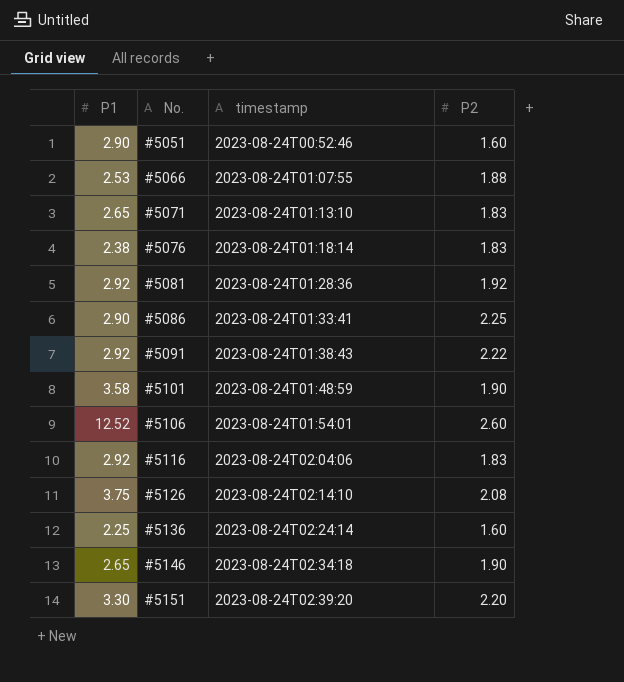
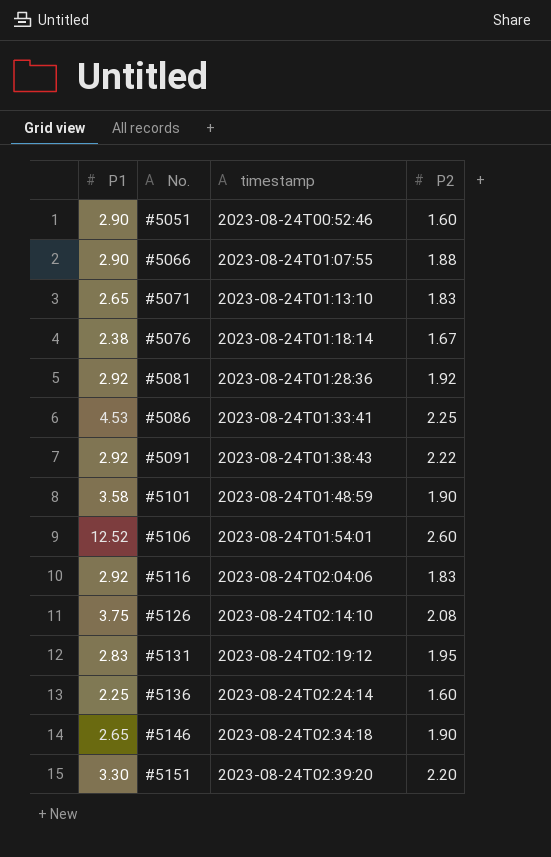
#5066 | P1: 2.53 -> 2.90
#5076 | P2: 1.83 -> 1.67
#5086 | P1: 2.90 -> 4.53
row #5131: none -> 2.83 | 2023-08-24T02:19:12 | 1.95

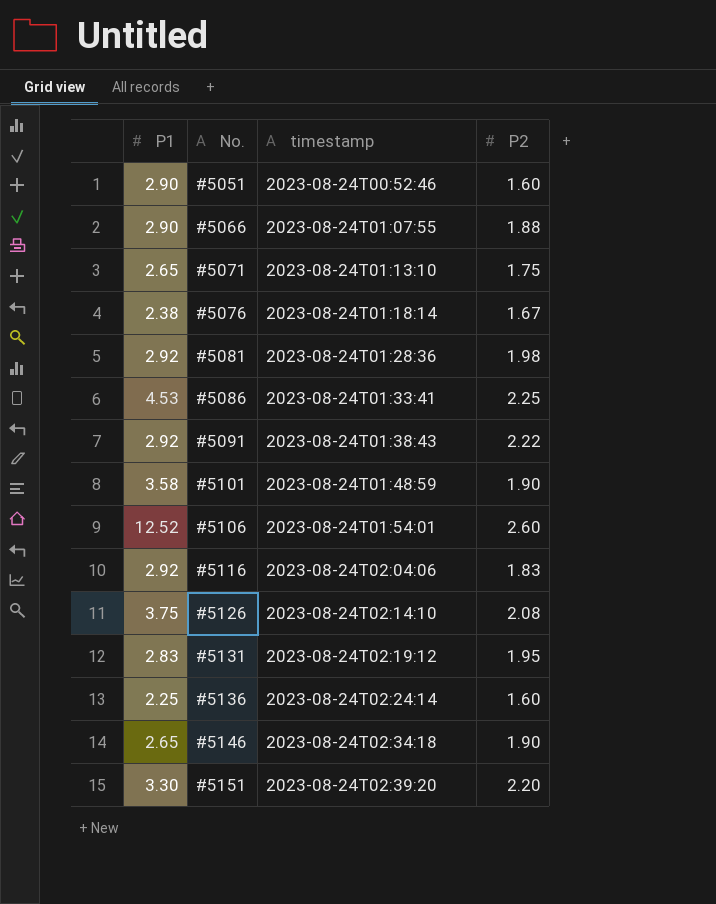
#5071 | P2: 1.83 -> 1.75
#5081 | P2: 1.92 -> 1.98

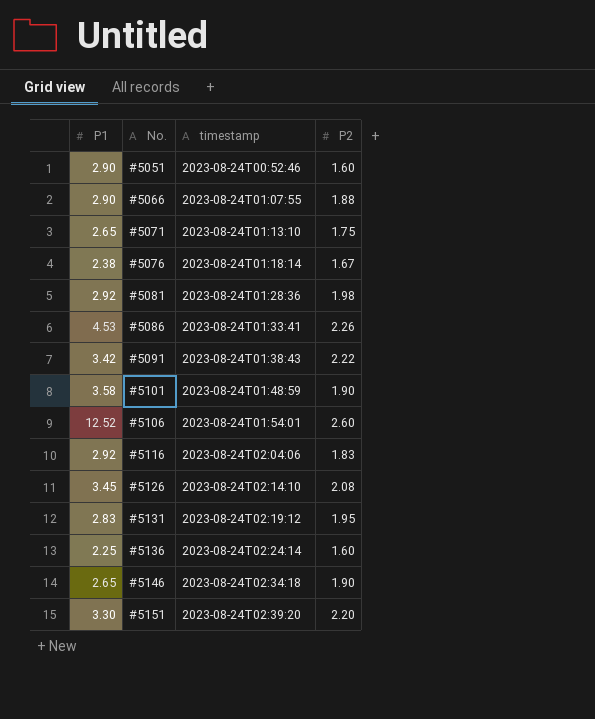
#5086 | P2: 2.25 -> 2.26
#5091 | P1: 2.92 -> 3.42
#5126 | P1: 3.75 -> 3.45

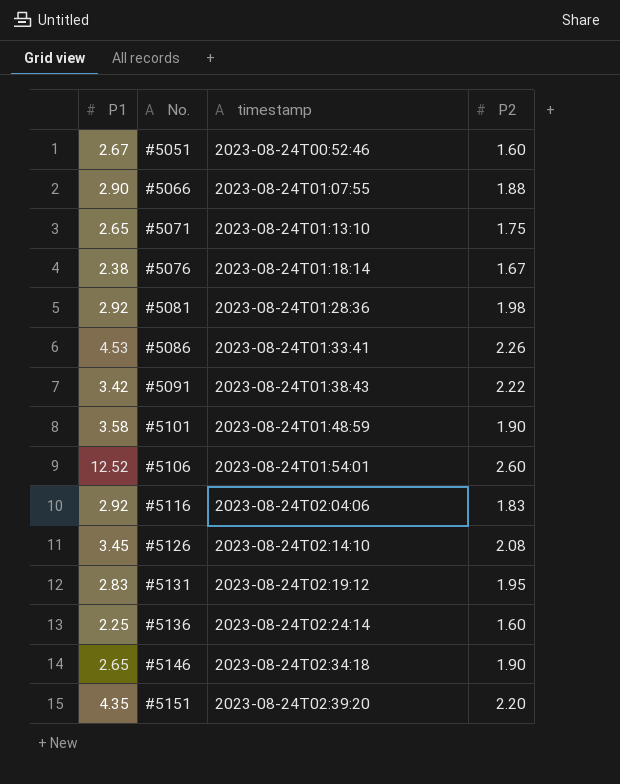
#5051 | P1: 2.90 -> 2.67
#5151 | P1: 3.30 -> 4.35

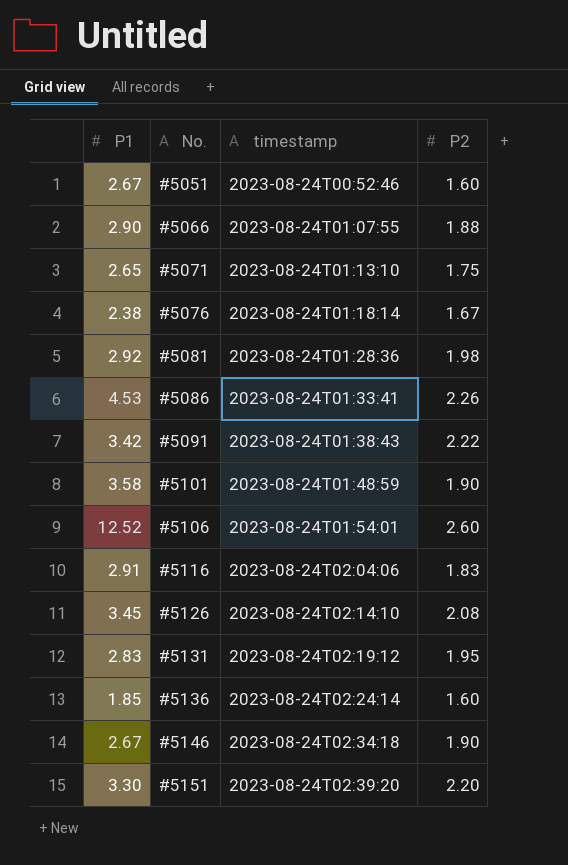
#5116 | P1: 2.92 -> 2.91
#5136 | P1: 2.25 -> 1.85
#5146 | P1: 2.65 -> 2.67
#5151 | P1: 4.35 -> 3.30

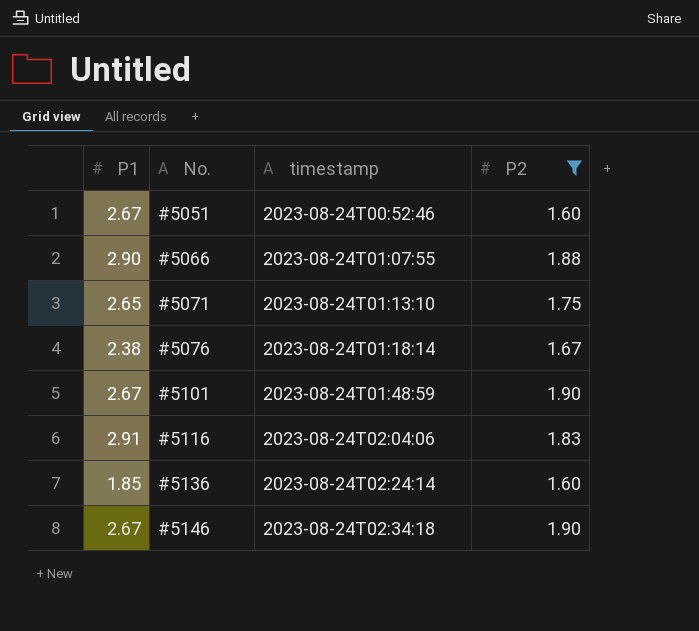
filter: none -> P2 <= 1.90
#5101 | P1: 3.58 -> 2.67

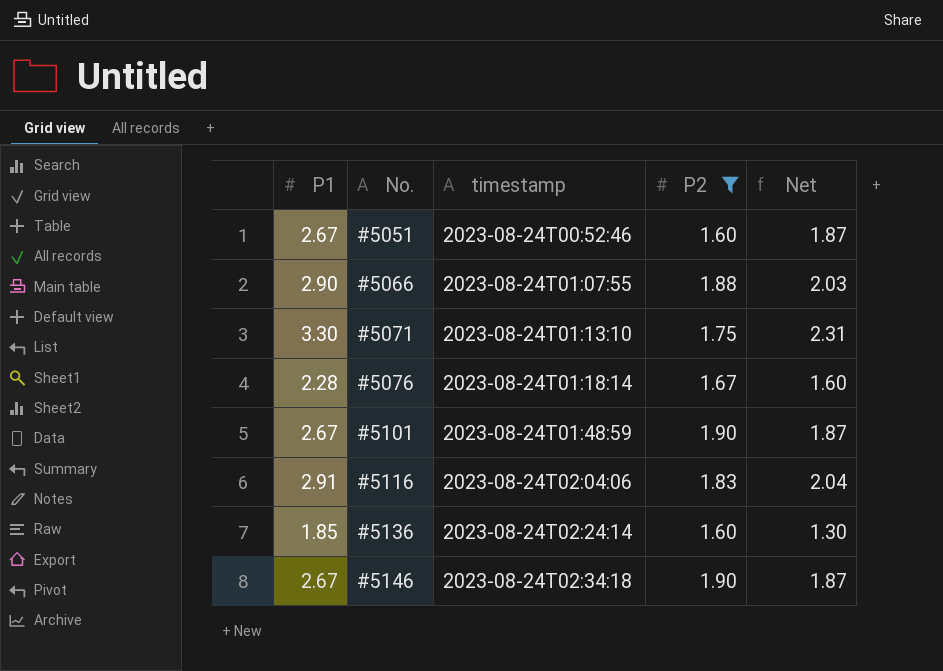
column Net | formula: none -> [P1] * 0.7
#5071 | P1: 2.65 -> 3.30
#5076 | P1: 2.38 -> 2.28

